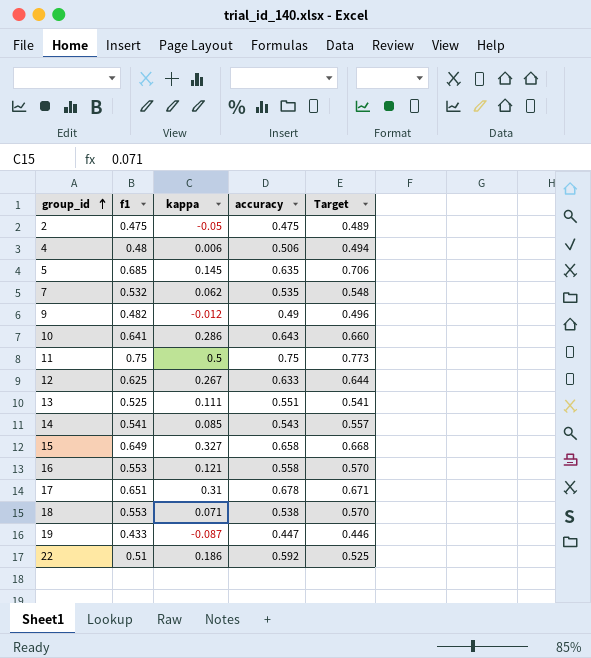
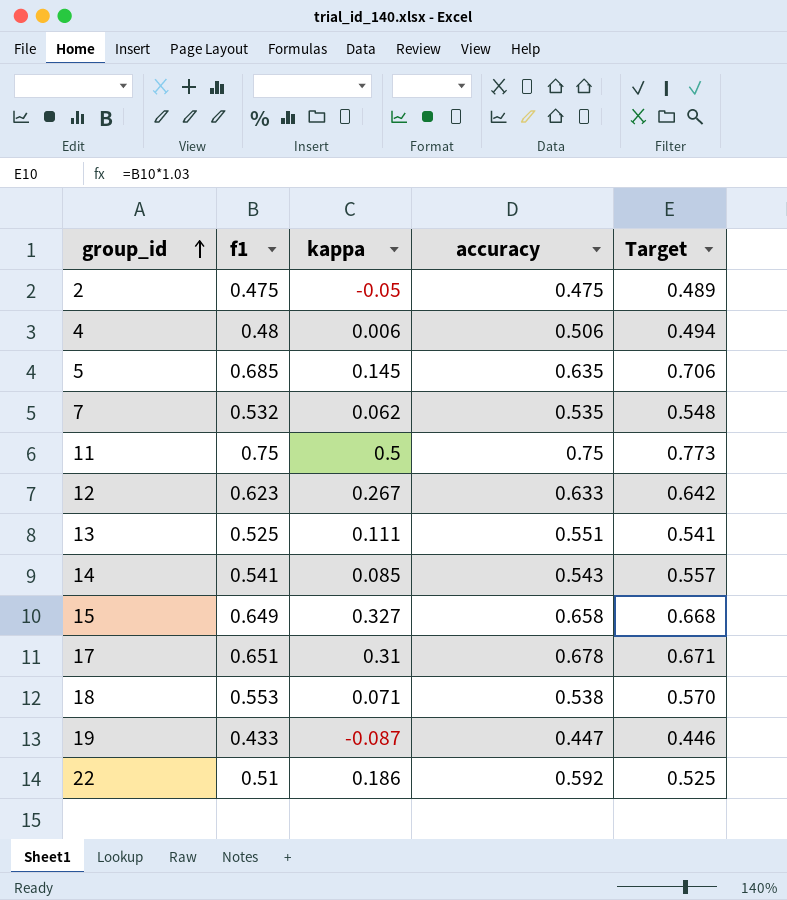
row 9: 0.482 | -0.012 | 0.49 | 0.496 -> none
row 10: 0.641 | 0.286 | 0.643 | 0.660 -> none
row 16: 0.553 | 0.121 | 0.558 | 0.570 -> none
12 | f1: 0.625 -> 0.623
12 | Target: 0.644 -> 0.642

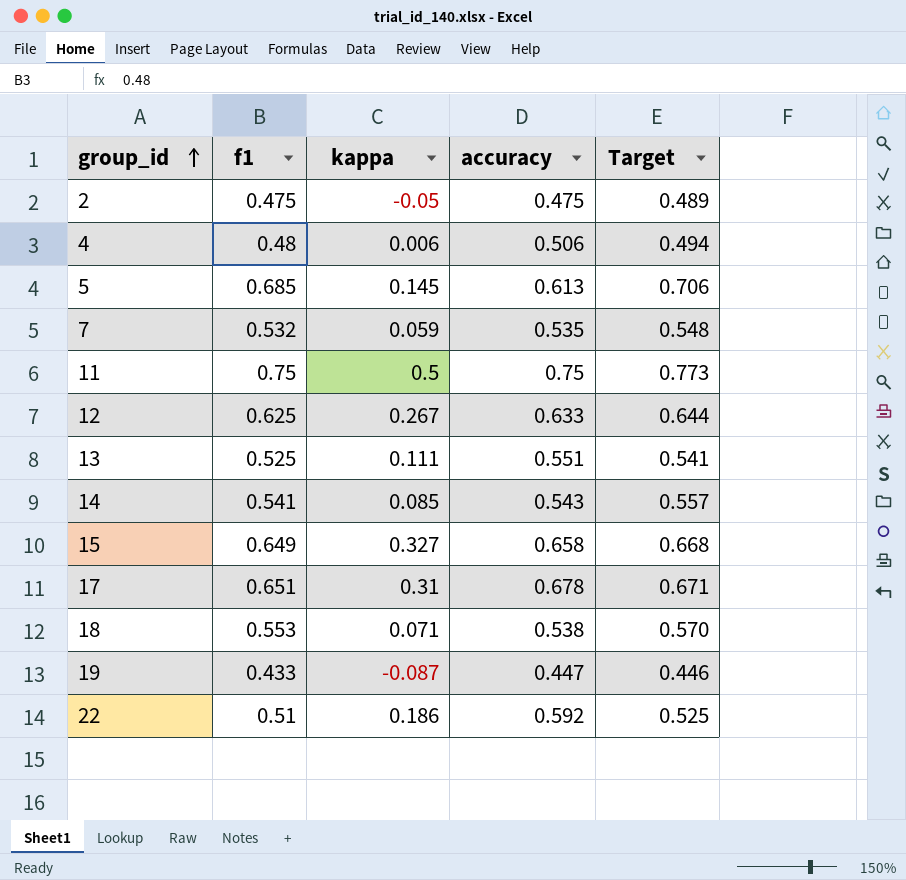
5 | accuracy: 0.635 -> 0.613
7 | kappa: 0.062 -> 0.059
12 | f1: 0.623 -> 0.625
12 | Target: 0.642 -> 0.644

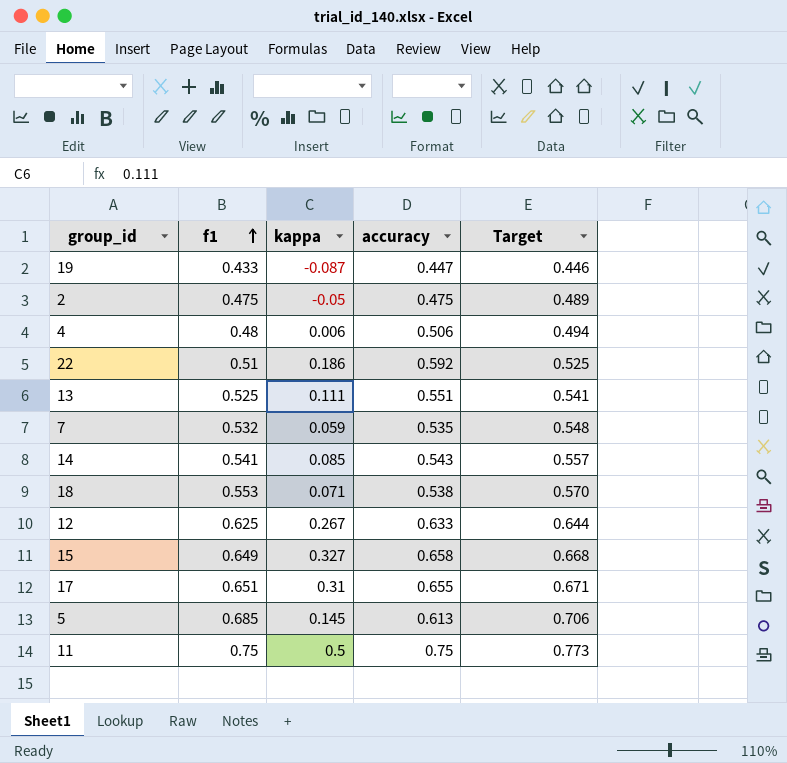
row order: group_id ascending -> f1 ascending
17 | accuracy: 0.678 -> 0.655

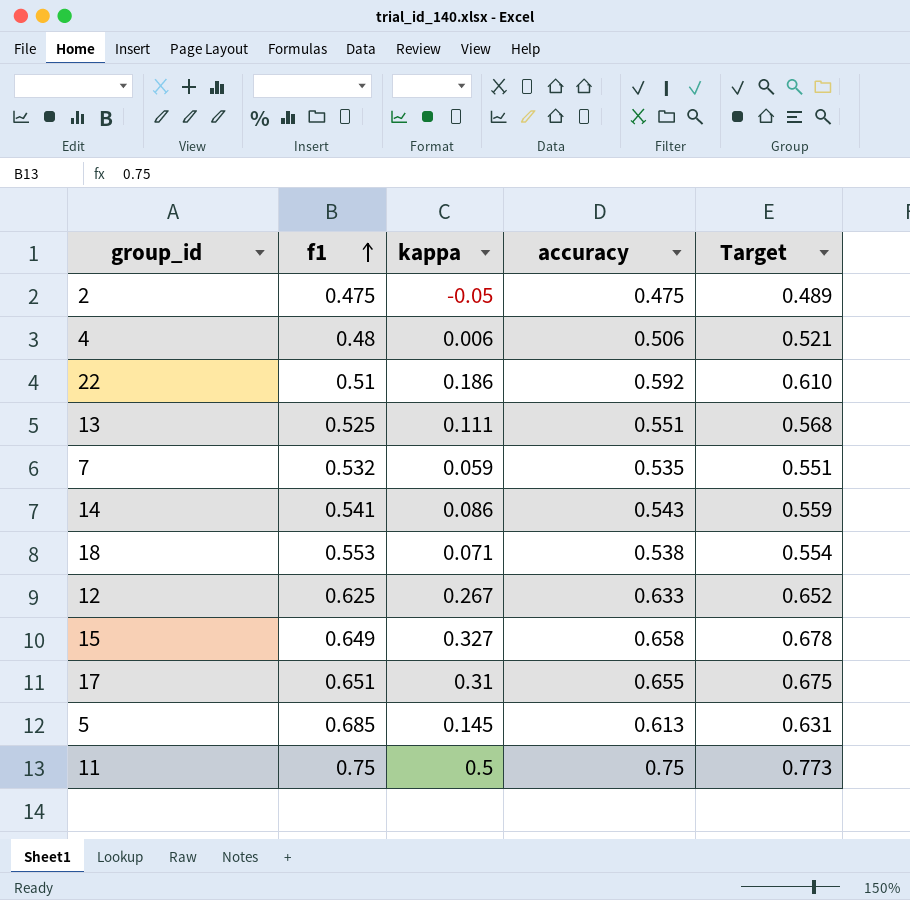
column Target | formula: [f1] * 1.03 -> [accuracy] * 1.03
row 19: 0.433 | -0.087 | 0.447 | 0.446 -> none
14 | kappa: 0.085 -> 0.086

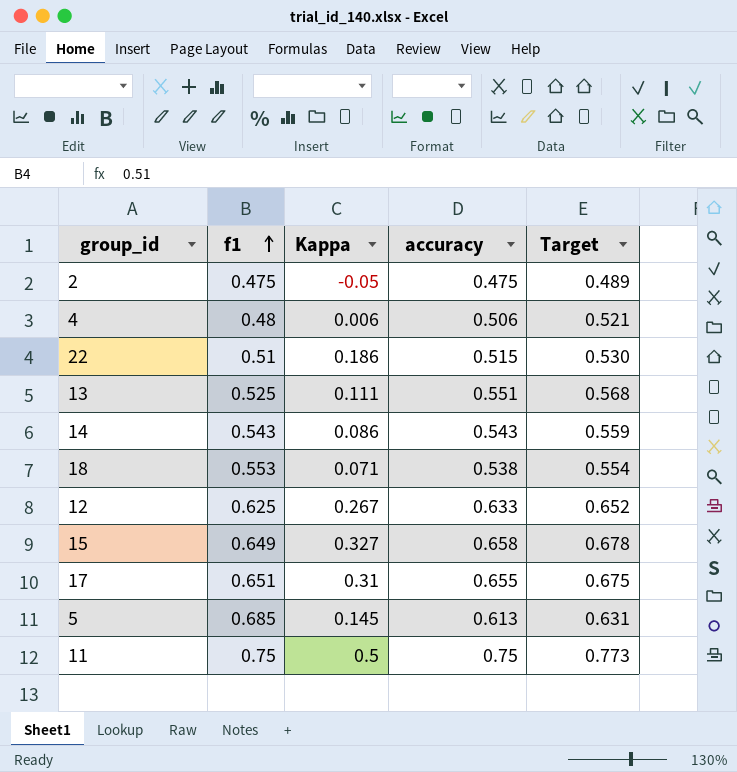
column name: kappa -> Kappa
row 7: 0.532 | 0.059 | 0.535 | 0.551 -> none
22 | accuracy: 0.592 -> 0.515
22 | Target: 0.610 -> 0.530
14 | f1: 0.541 -> 0.543

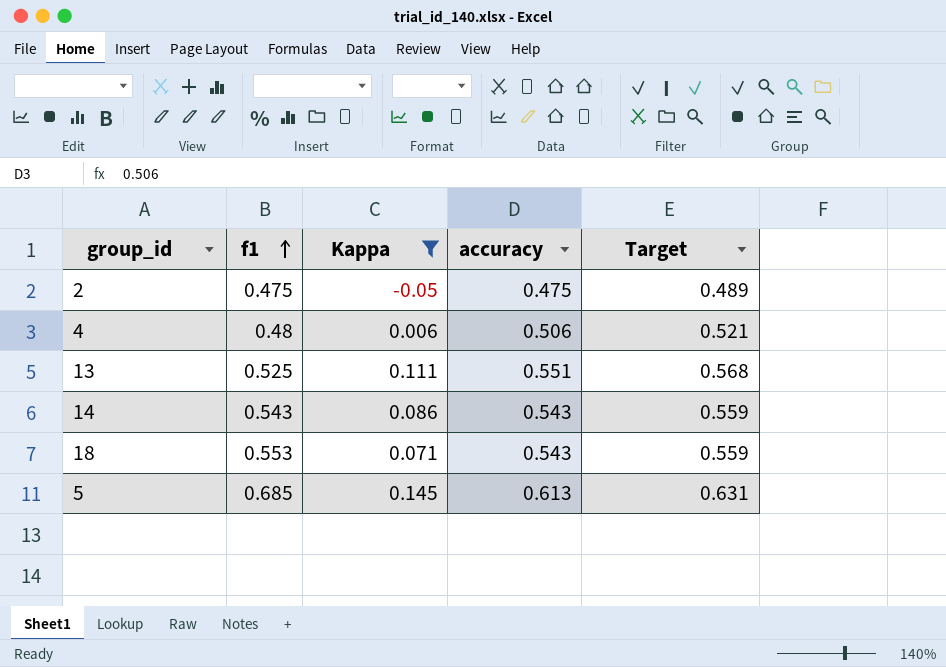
filter: none -> Kappa <= 0.145
18 | accuracy: 0.538 -> 0.543
18 | Target: 0.554 -> 0.559

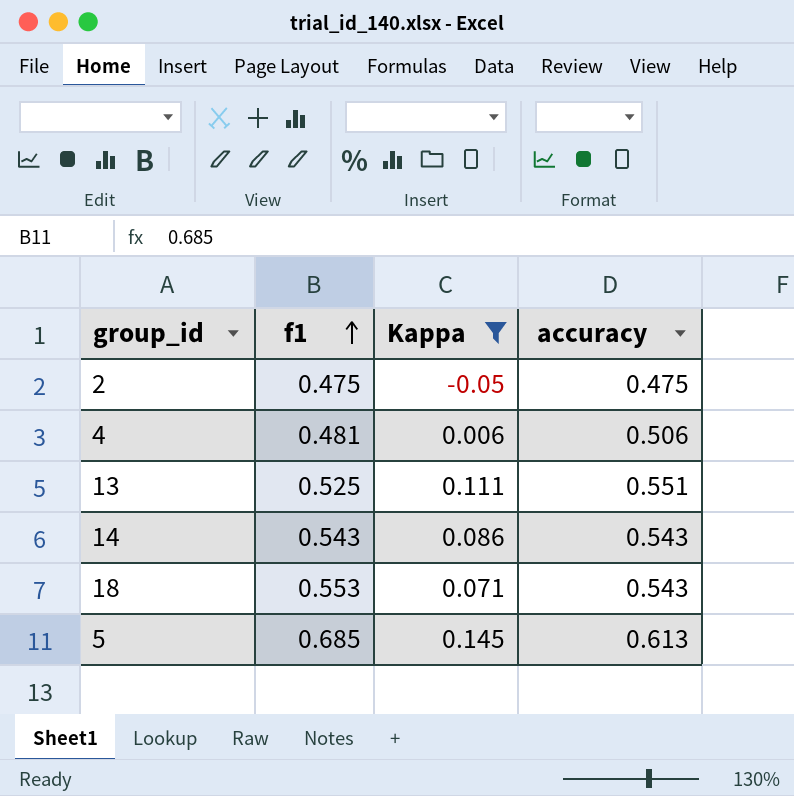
column Target | formula: [accuracy] * 1.03 -> none
4 | f1: 0.48 -> 0.481

